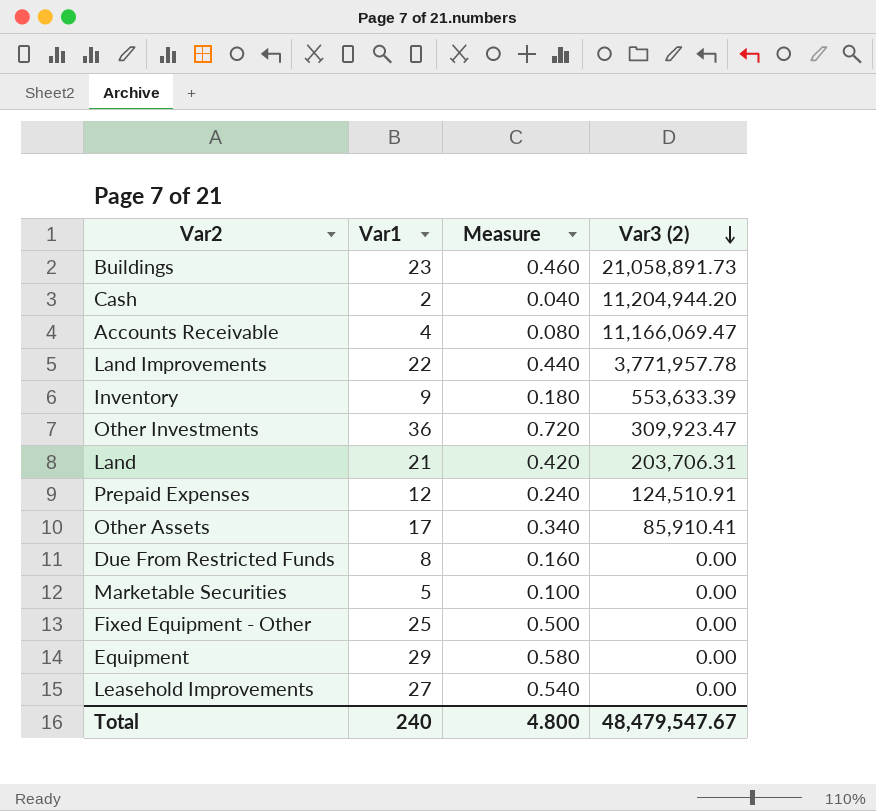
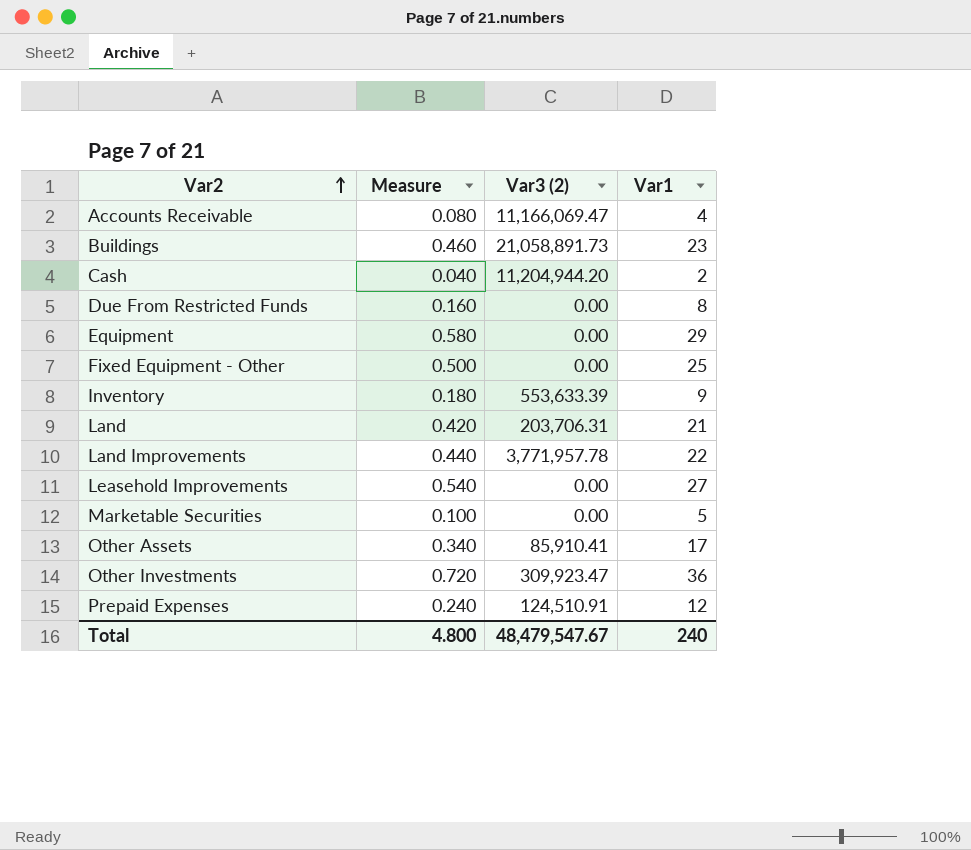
row order: Var3 (2) descending -> Var2 ascending
column Var1 | position: 2 -> 4

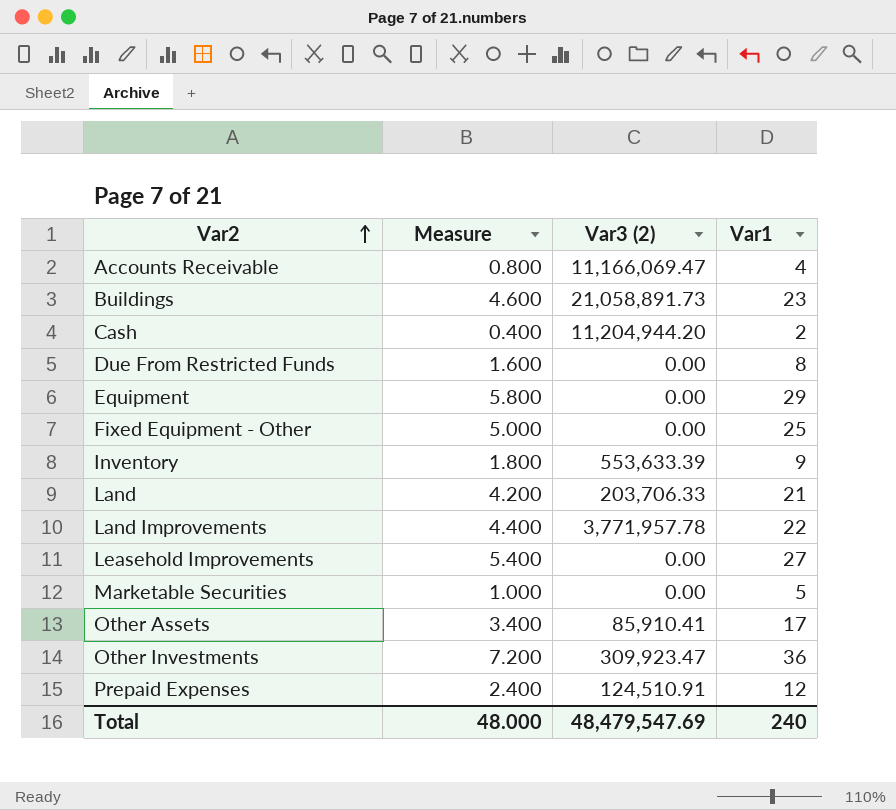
column Measure | formula: [Var1] * 0.02 -> [Var1] * 0.2
Land | Var3 (2): 203,706.31 -> 203,706.33
Total | Measure: 4.800 -> 48.000
Total | Var3 (2): 48,479,547.67 -> 48,479,547.69

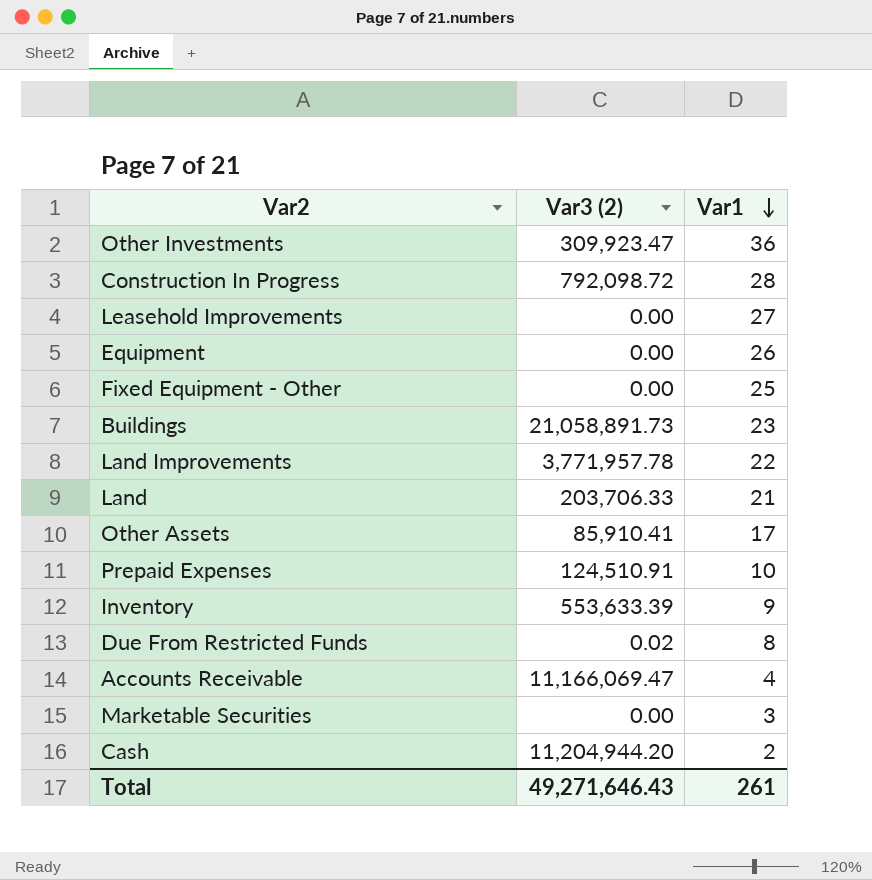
row order: Var2 ascending -> Var1 descending
column Measure | formula: [Var1] * 0.2 -> none
row Construction In Progress: none -> 792,098.72 | 28
Equipment | Var1: 29 -> 26
Prepaid Expenses | Var1: 12 -> 10
Due From Restricted Funds | Var3 (2): 0.00 -> 0.02
Marketable Securities | Var1: 5 -> 3
Total | Var3 (2): 48,479,547.69 -> 49,271,646.43
Total | Var1: 240 -> 261

